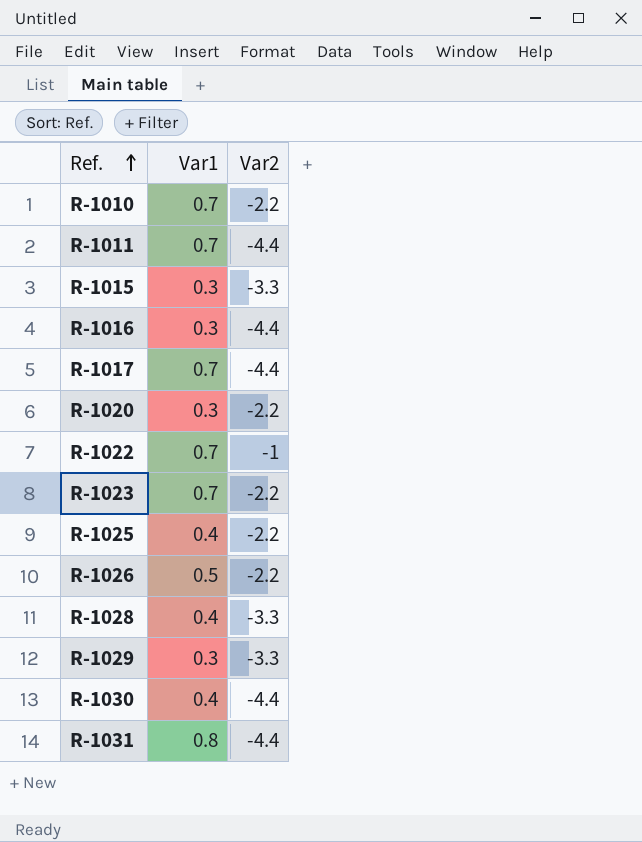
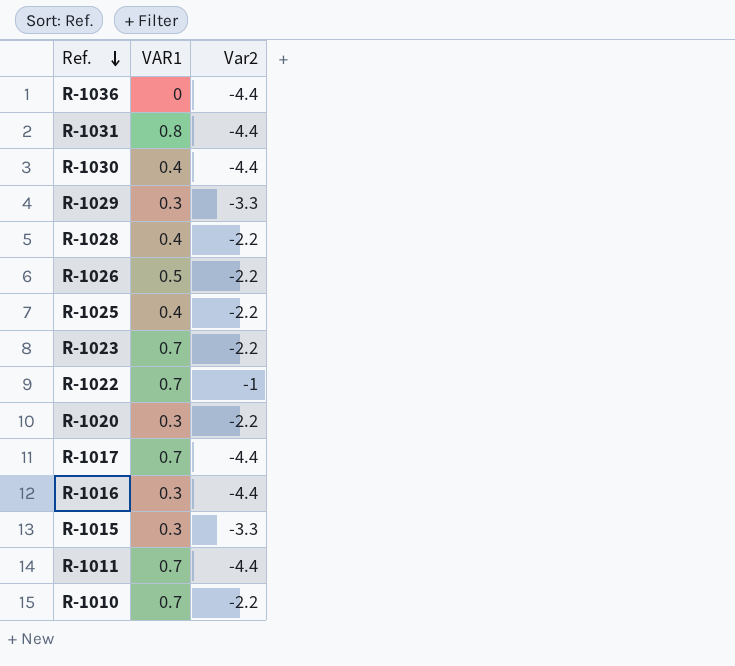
row order: Ref. ascending -> Ref. descending
column name: Var1 -> VAR1
row R-1036: none -> 0 | -4.4
R-1028 | Var2: -3.3 -> -2.2

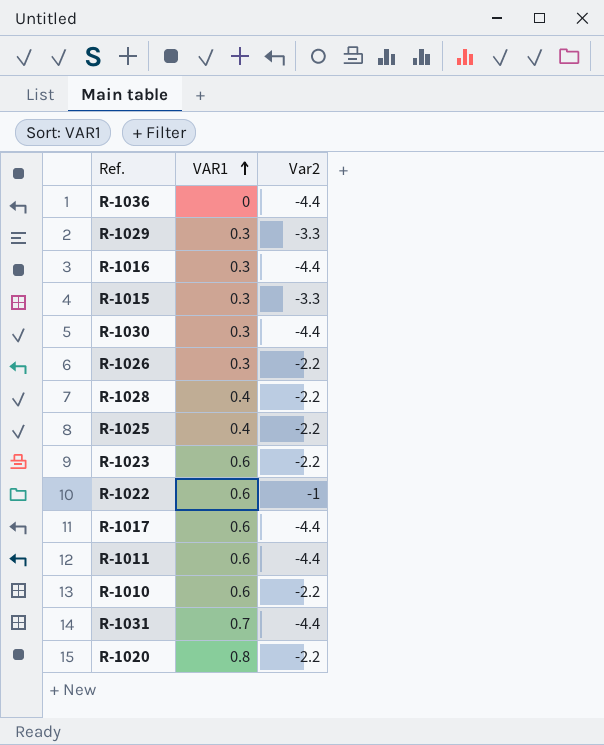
row order: Ref. descending -> VAR1 ascending
R-1030 | VAR1: 0.4 -> 0.3
R-1026 | VAR1: 0.5 -> 0.3
R-1023 | VAR1: 0.7 -> 0.6
R-1022 | VAR1: 0.7 -> 0.6
R-1017 | VAR1: 0.7 -> 0.6
R-1011 | VAR1: 0.7 -> 0.6
R-1010 | VAR1: 0.7 -> 0.6
R-1031 | VAR1: 0.8 -> 0.7
R-1020 | VAR1: 0.3 -> 0.8

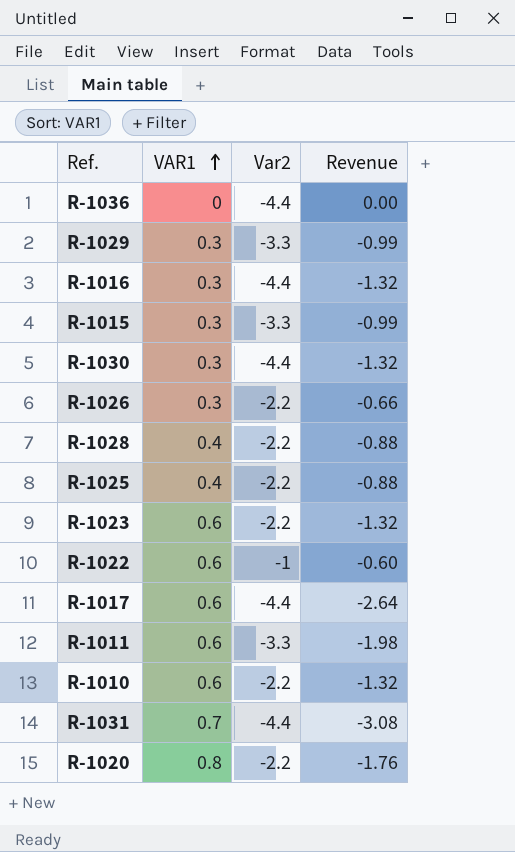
column Revenue | formula: none -> [VAR1] * [Var2]
R-1011 | Var2: -4.4 -> -3.3

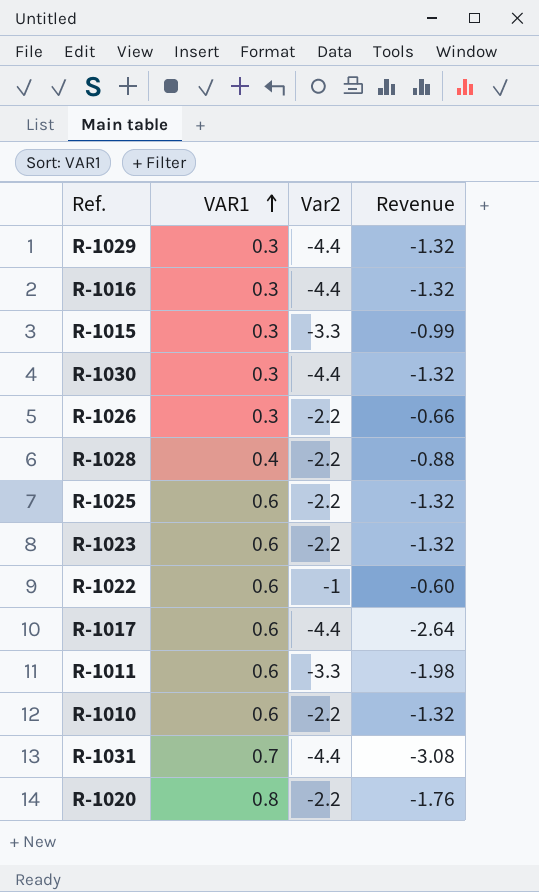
row R-1036: 0 | -4.4 | 0.00 -> none
R-1029 | Var2: -3.3 -> -4.4
R-1029 | Revenue: -0.99 -> -1.32
R-1025 | VAR1: 0.4 -> 0.6
R-1025 | Revenue: -0.88 -> -1.32

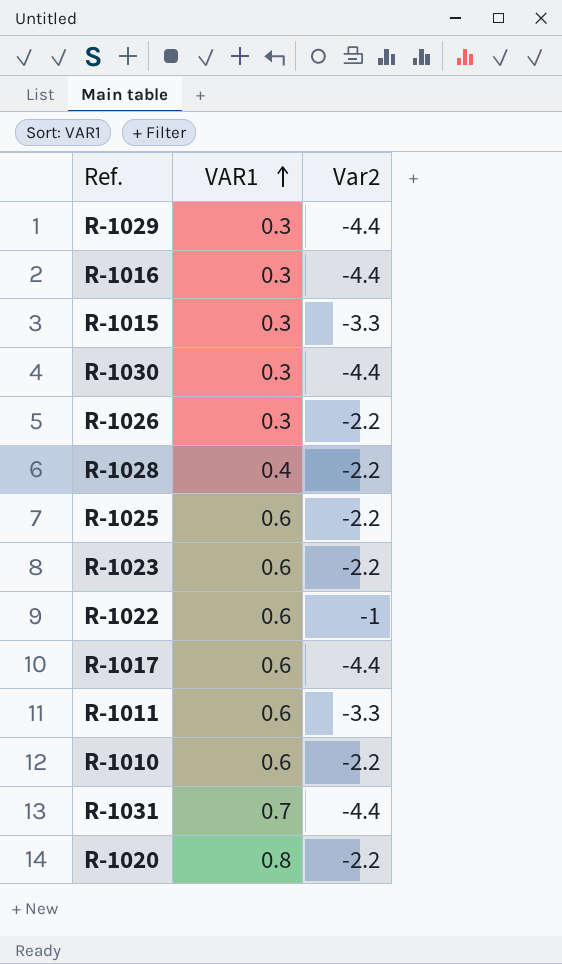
column Revenue | formula: [VAR1] * [Var2] -> none

